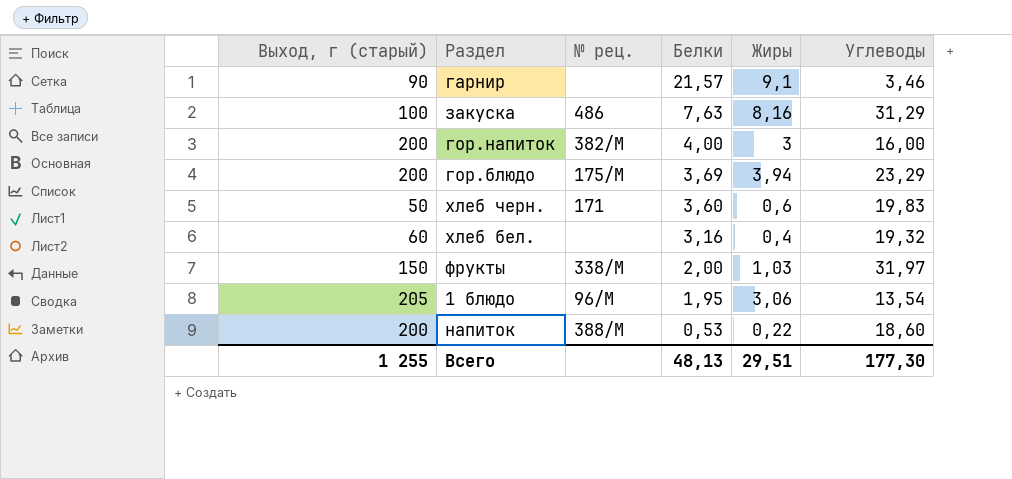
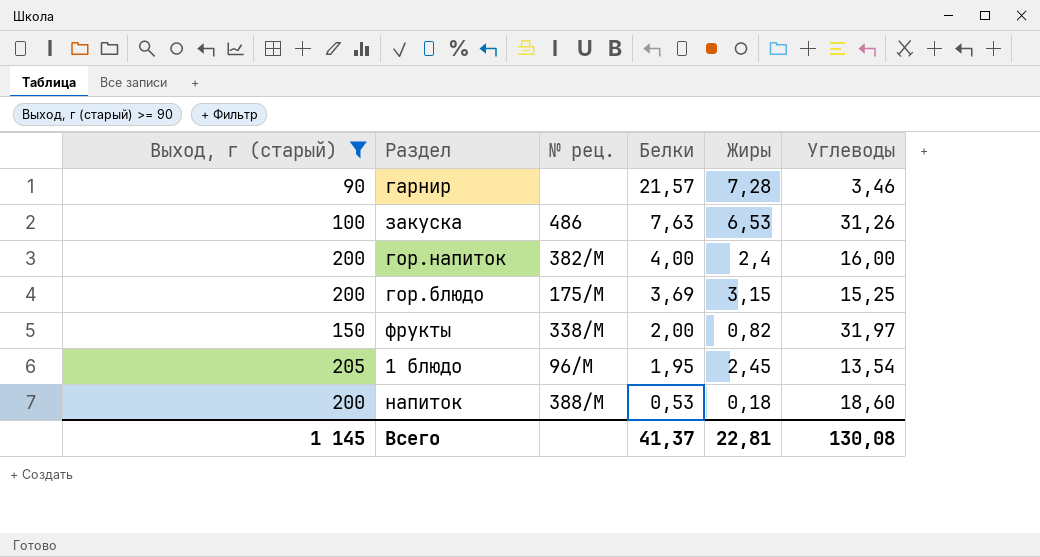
filter: none -> Выход, г (старый) >= 90
гарнир | Жиры: 9,1 -> 7,28
закуска | Жиры: 8,16 -> 6,53
закуска | Углеводы: 31,29 -> 31,26
гор.напиток | Жиры: 3 -> 2,4
гор.блюдо | Жиры: 3,94 -> 3,15
гор.блюдо | Углеводы: 23,29 -> 15,25
фрукты | Жиры: 1,03 -> 0,82
1 блюдо | Жиры: 3,06 -> 2,45
напиток | Жиры: 0,22 -> 0,18
Всего | Выход, г (старый): 1 255 -> 1 145
Всего | Белки: 48,13 -> 41,37
Всего | Жиры: 29,51 -> 22,81
Всего | Углеводы: 177,30 -> 130,08

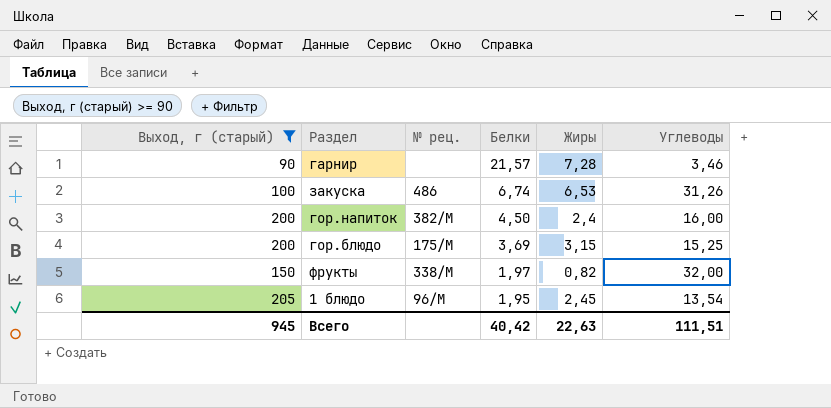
row напиток: 200 | 388/М | 0,53 | 0,18 | 18,60 -> none
закуска | Белки: 7,63 -> 6,74
гор.напиток | Белки: 4,00 -> 4,50
фрукты | Белки: 2,00 -> 1,97
фрукты | Углеводы: 31,97 -> 32,00
Всего | Выход, г (старый): 1 145 -> 945
Всего | Белки: 41,37 -> 40,42
Всего | Жиры: 22,81 -> 22,63
Всего | Углеводы: 130,08 -> 111,51

